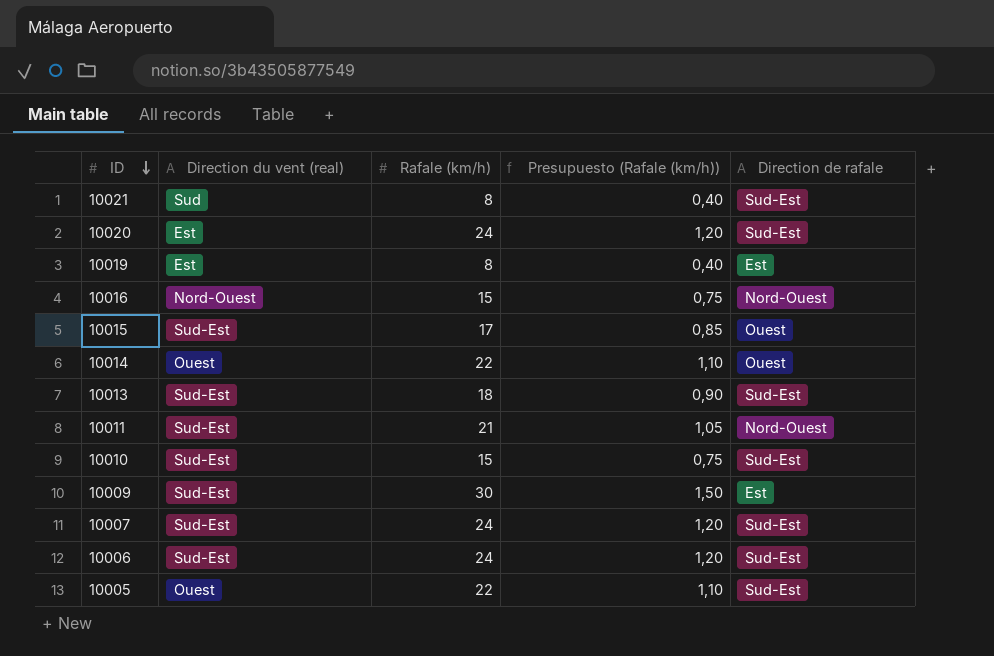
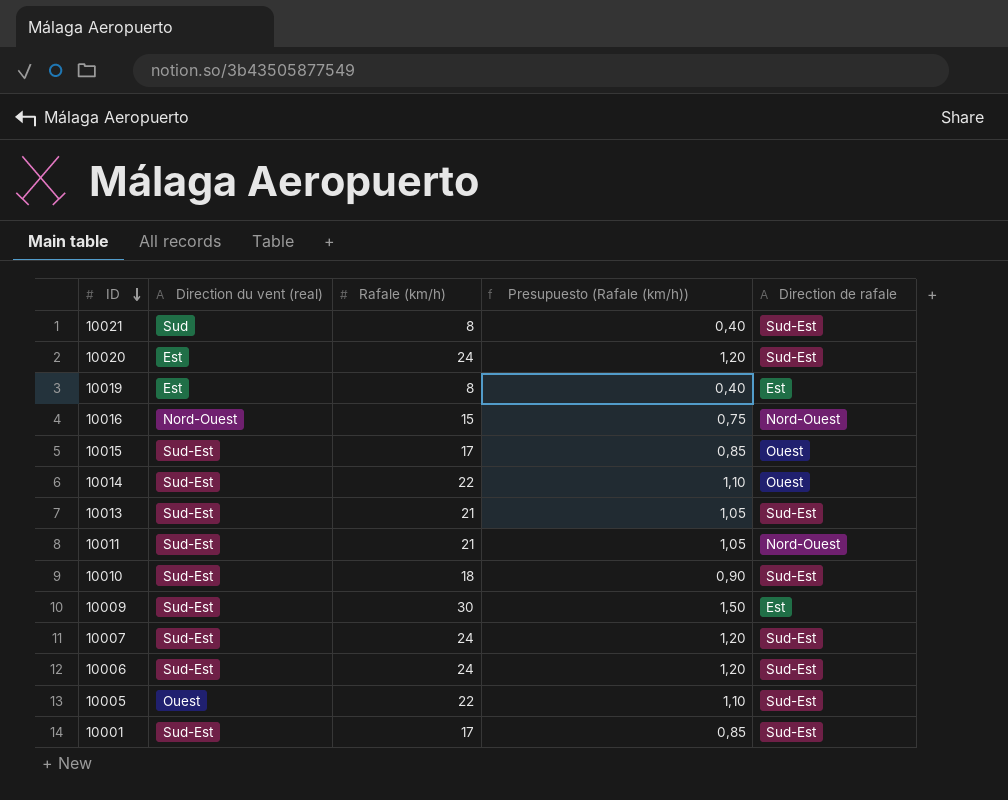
10014 | Direction du vent (real): Ouest -> Sud-Est
10013 | Rafale (km/h): 18 -> 21
10013 | Presupuesto (Rafale (km/h)): 0,90 -> 1,05
10010 | Rafale (km/h): 15 -> 18
10010 | Presupuesto (Rafale (km/h)): 0,75 -> 0,90
row 10001: none -> Sud-Est | 17 | 0,85 | Sud-Est

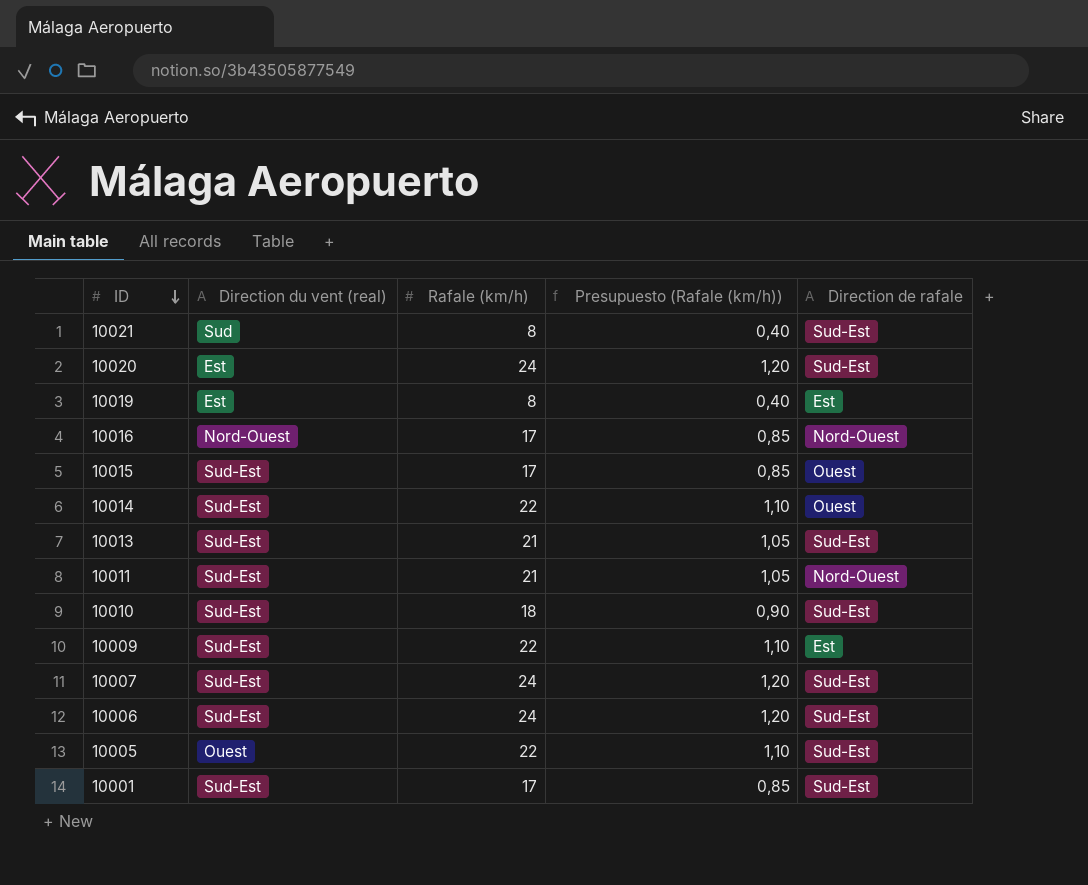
10016 | Rafale (km/h): 15 -> 17
10016 | Presupuesto (Rafale (km/h)): 0,75 -> 0,85
10009 | Rafale (km/h): 30 -> 22
10009 | Presupuesto (Rafale (km/h)): 1,50 -> 1,10

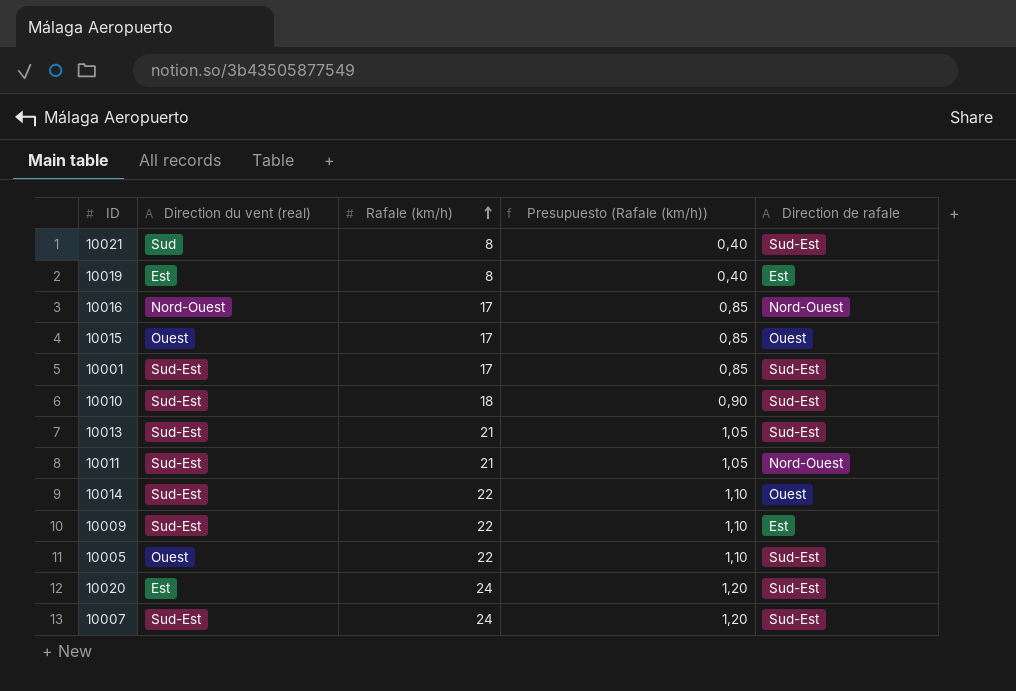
row order: ID descending -> Rafale (km/h) ascending
row 10006: Sud-Est | 24 | 1,20 | Sud-Est -> none
10015 | Direction du vent (real): Sud-Est -> Ouest

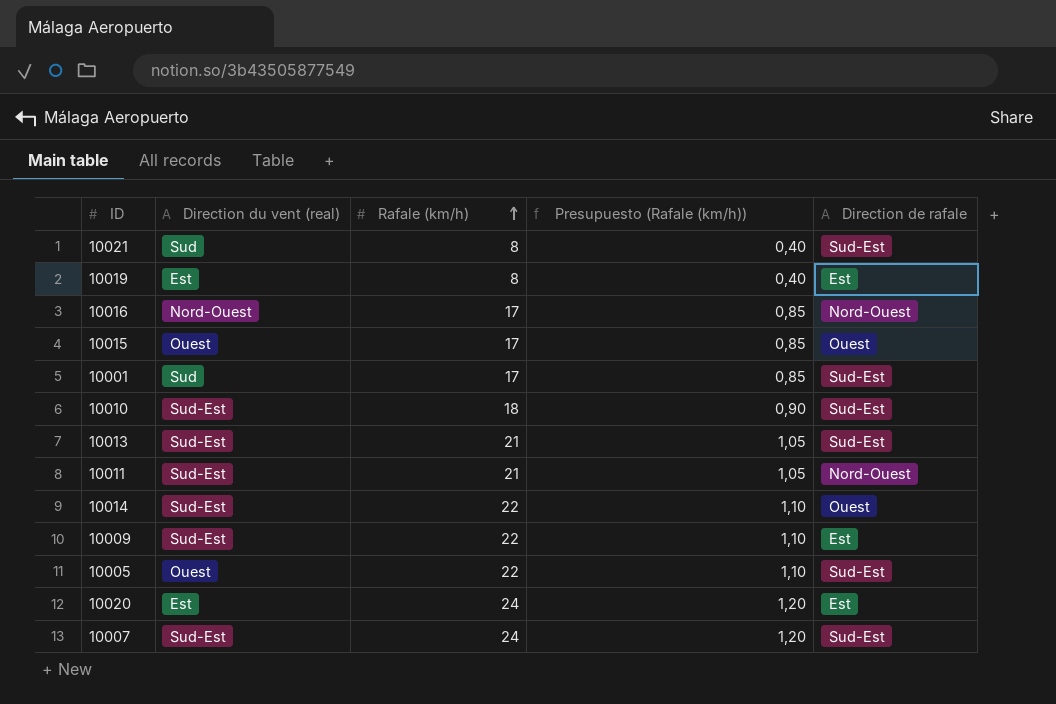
10001 | Direction du vent (real): Sud-Est -> Sud
10020 | Direction de rafale: Sud-Est -> Est

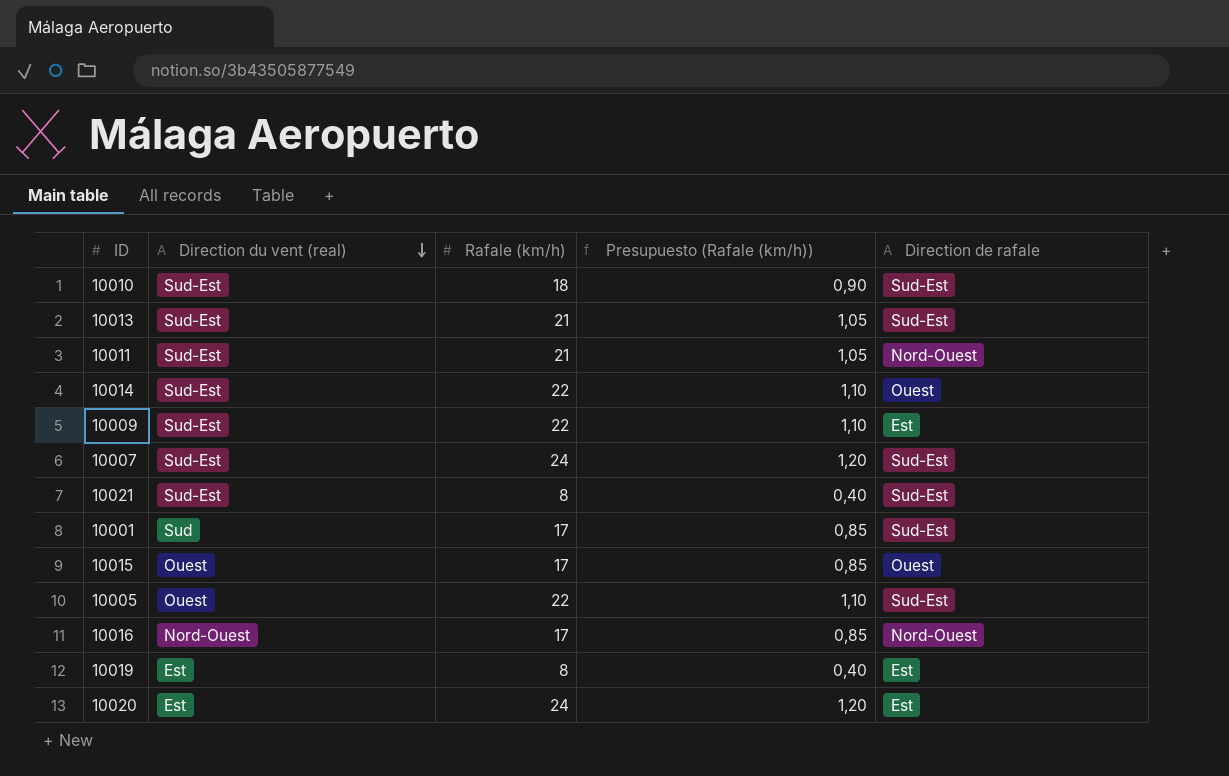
row order: Rafale (km/h) ascending -> Direction du vent (real) descending
10021 | Direction du vent (real): Sud -> Sud-Est

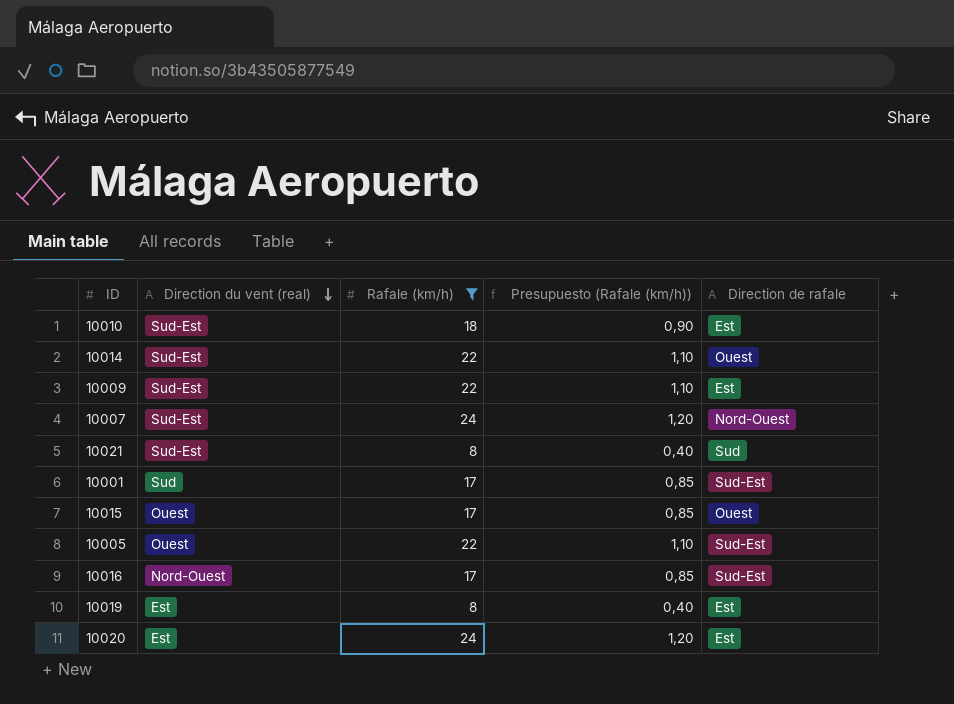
filter: none -> Rafale (km/h) != 21
10010 | Direction de rafale: Sud-Est -> Est
10007 | Direction de rafale: Sud-Est -> Nord-Ouest
10021 | Direction de rafale: Sud-Est -> Sud
10016 | Direction de rafale: Nord-Ouest -> Sud-Est

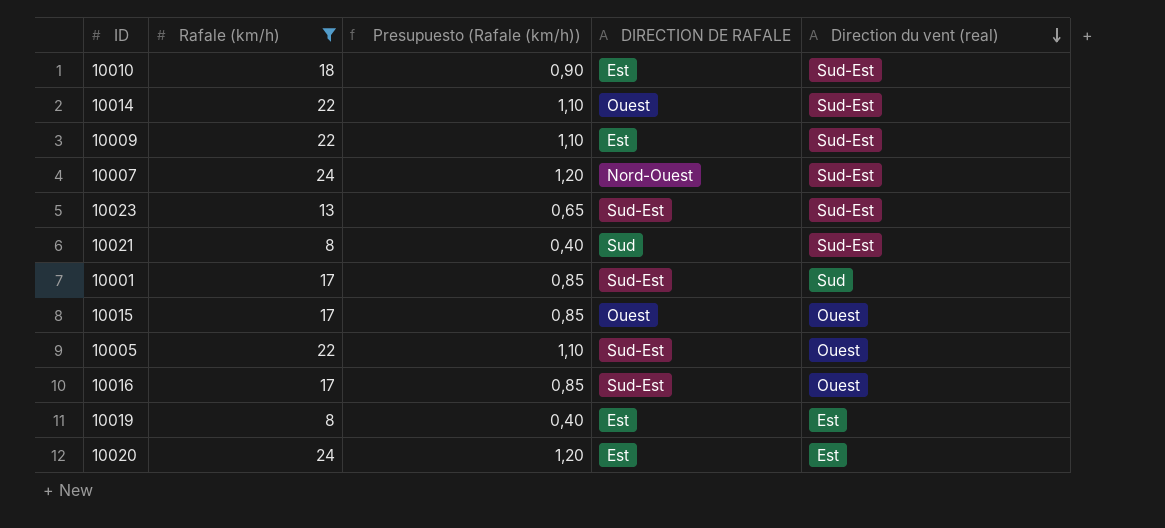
column name: Direction de rafale -> DIRECTION DE RAFALE
column Direction du vent (real) | position: 2 -> 5
row 10023: none -> 13 | 0,65 | Sud-Est | Sud-Est
10016 | Direction du vent (real): Nord-Ouest -> Ouest

